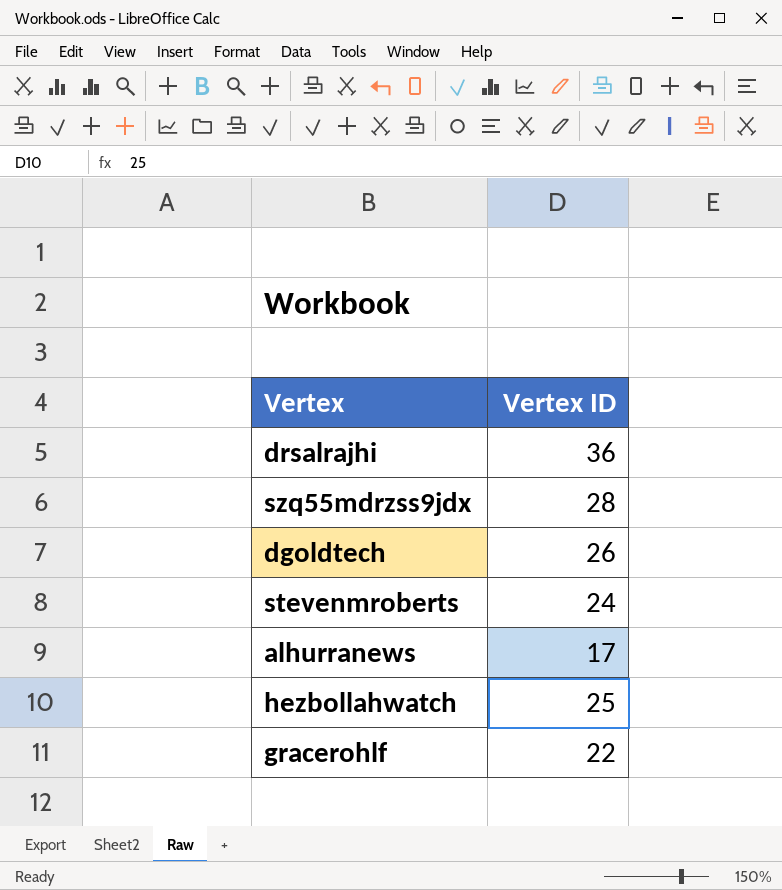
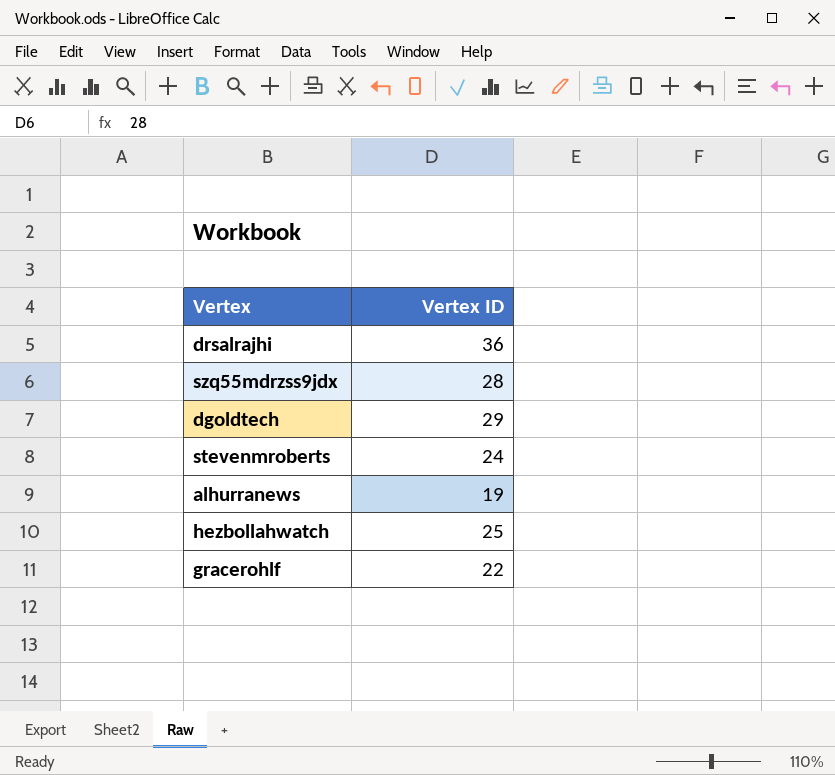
dgoldtech | Vertex ID: 26 -> 29
alhurranews | Vertex ID: 17 -> 19

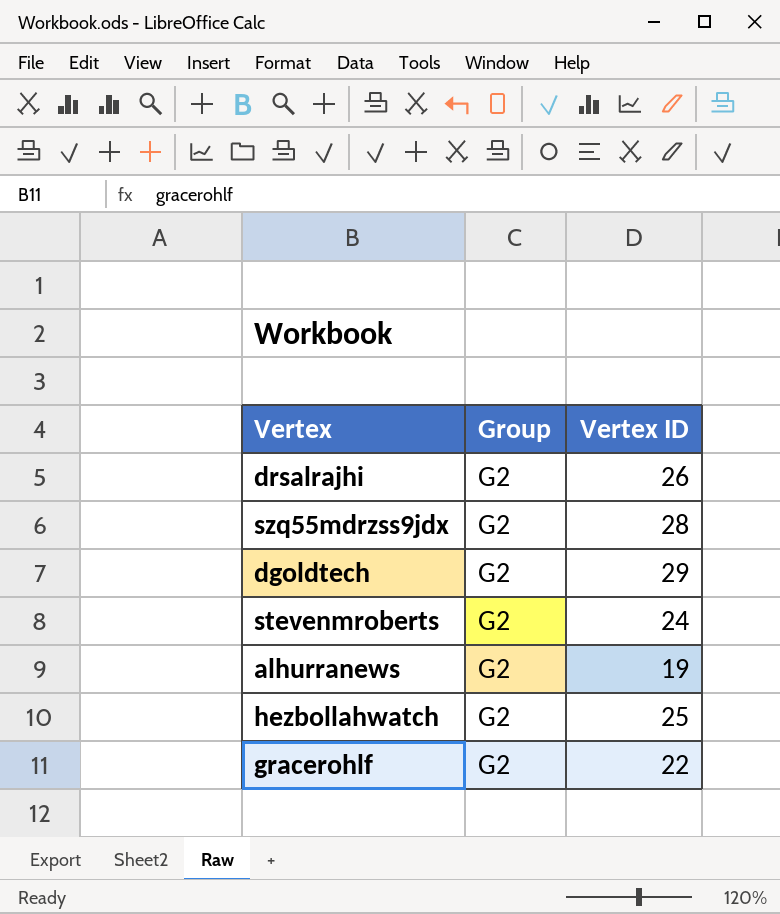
column Group | position: none -> 2
drsalrajhi | Vertex ID: 36 -> 26

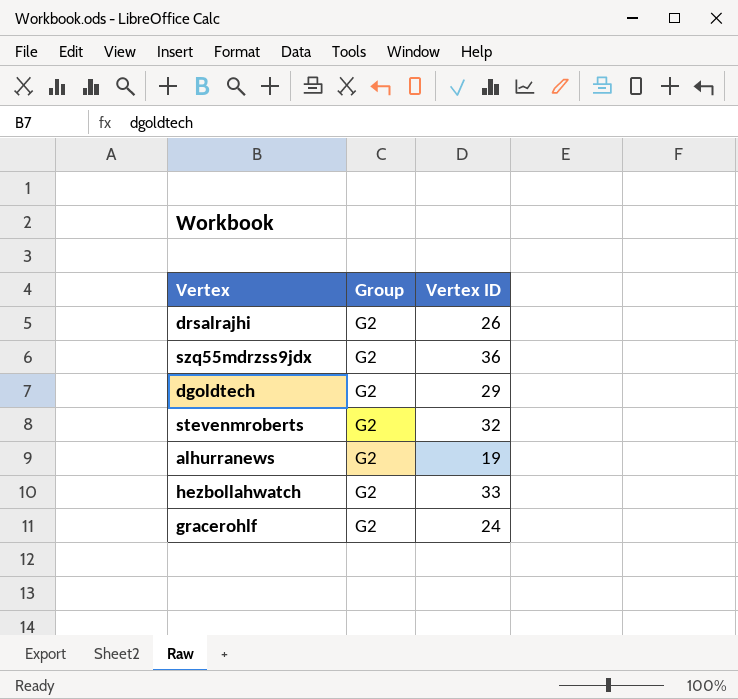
szq55mdrzss9jdx | Vertex ID: 28 -> 36
stevenmroberts | Vertex ID: 24 -> 32
hezbollahwatch | Vertex ID: 25 -> 33
gracerohlf | Vertex ID: 22 -> 24

